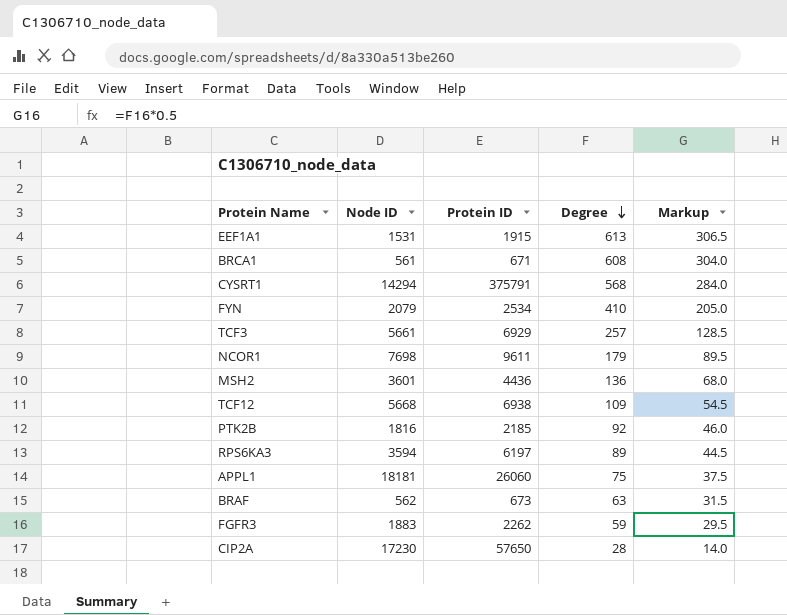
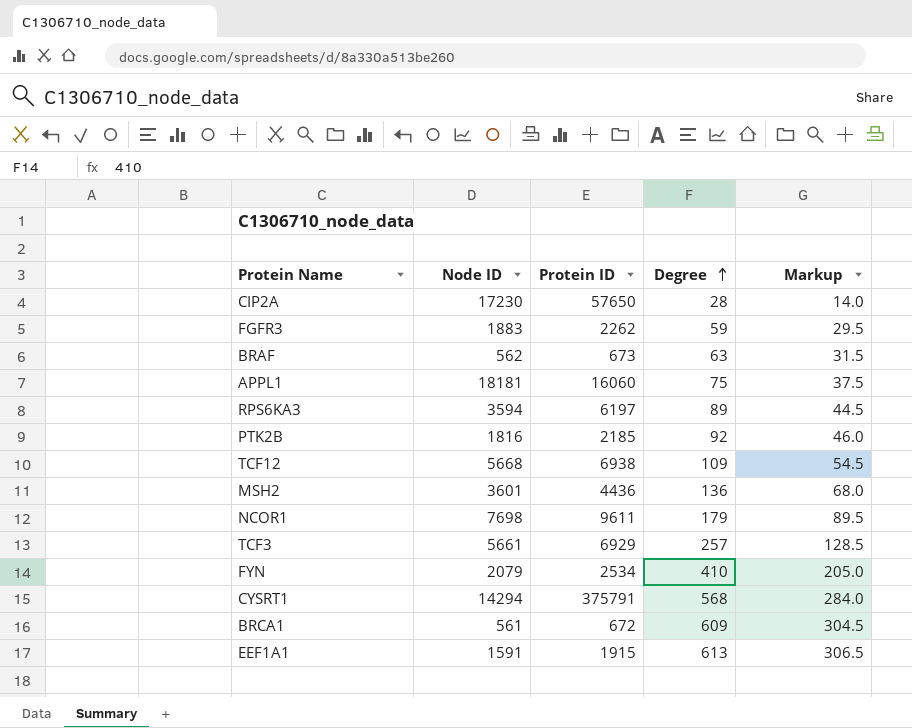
row order: Degree descending -> Degree ascending
APPL1 | Protein ID: 26060 -> 16060
BRCA1 | Protein ID: 671 -> 672
BRCA1 | Degree: 608 -> 609
BRCA1 | Markup: 304.0 -> 304.5
EEF1A1 | Node ID: 1531 -> 1591

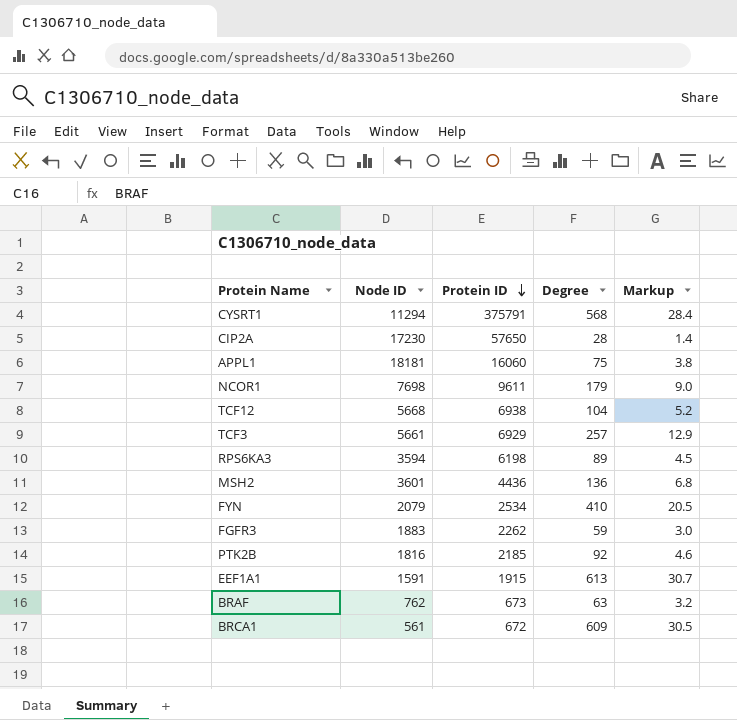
row order: Degree ascending -> Protein ID descending
column Markup | formula: [Degree] * 0.5 -> [Degree] * 0.05
CYSRT1 | Node ID: 14294 -> 11294
TCF12 | Degree: 109 -> 104
RPS6KA3 | Protein ID: 6197 -> 6198
BRAF | Node ID: 562 -> 762

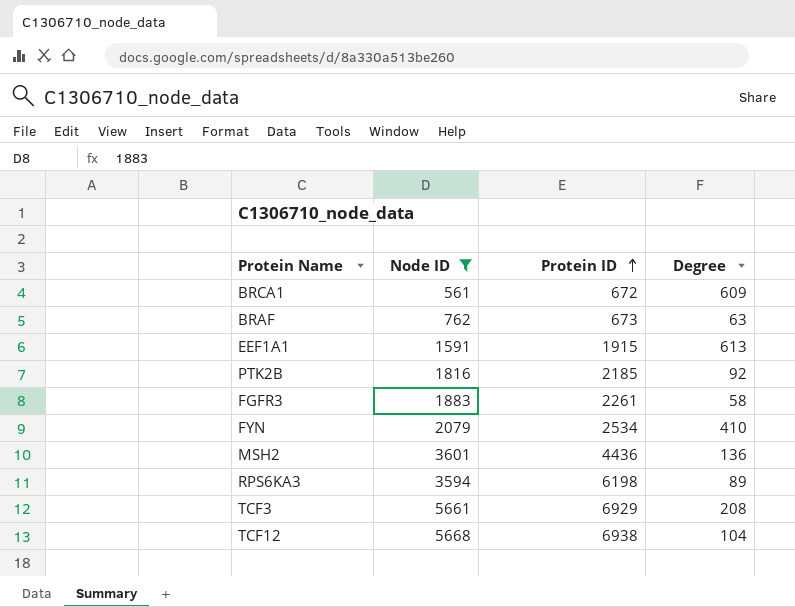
filter: none -> Node ID <= 5668
row order: Protein ID descending -> Protein ID ascending
column Markup | formula: [Degree] * 0.05 -> none
FGFR3 | Protein ID: 2262 -> 2261
FGFR3 | Degree: 59 -> 58
TCF3 | Degree: 257 -> 208

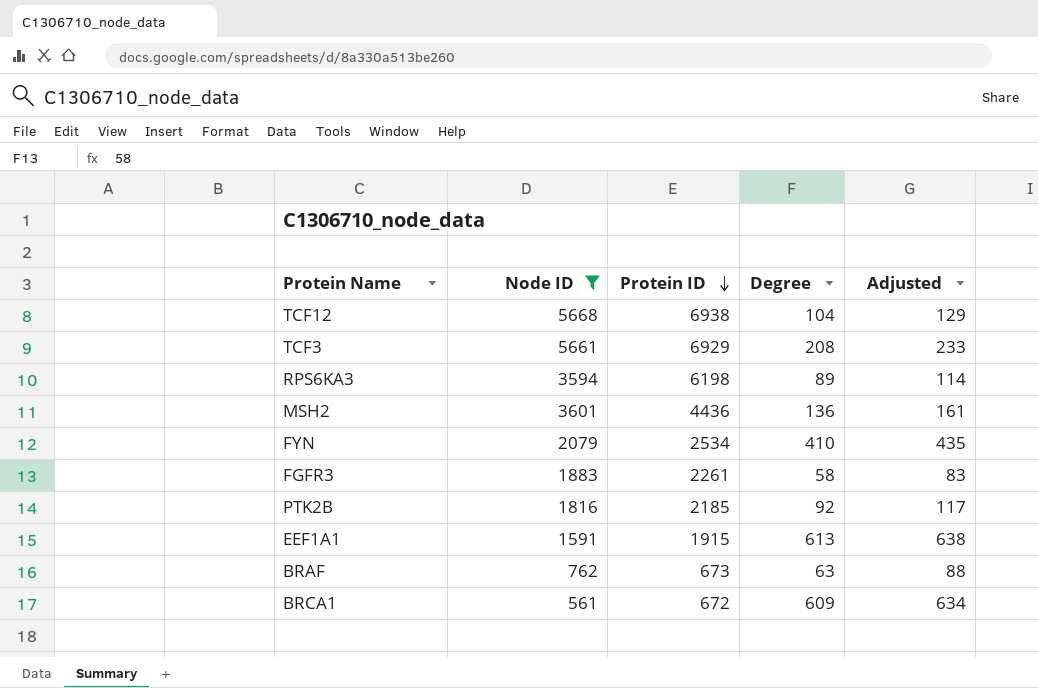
row order: Protein ID ascending -> Protein ID descending
column Adjusted | formula: none -> [Degree] + 25

